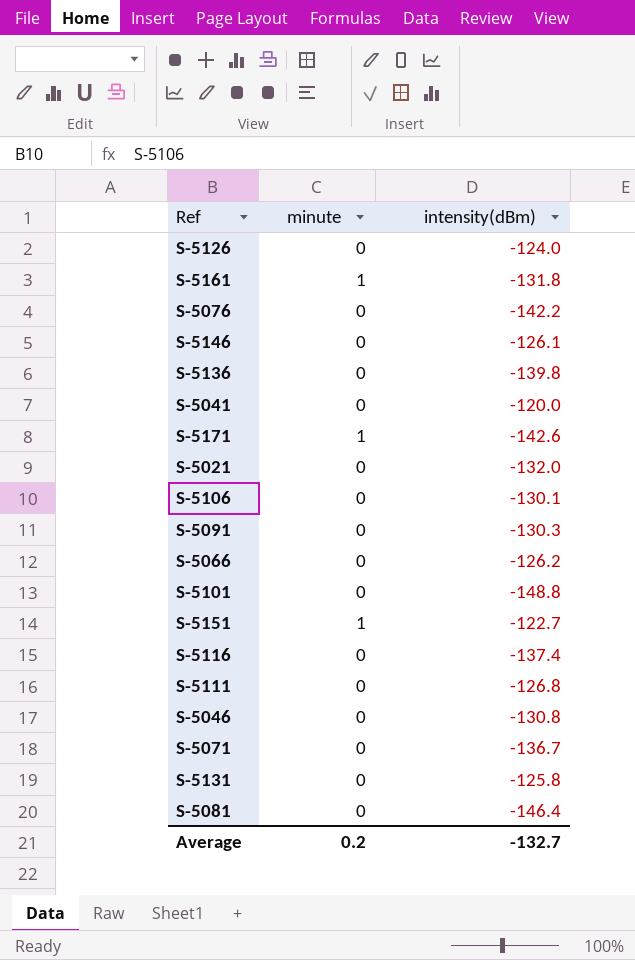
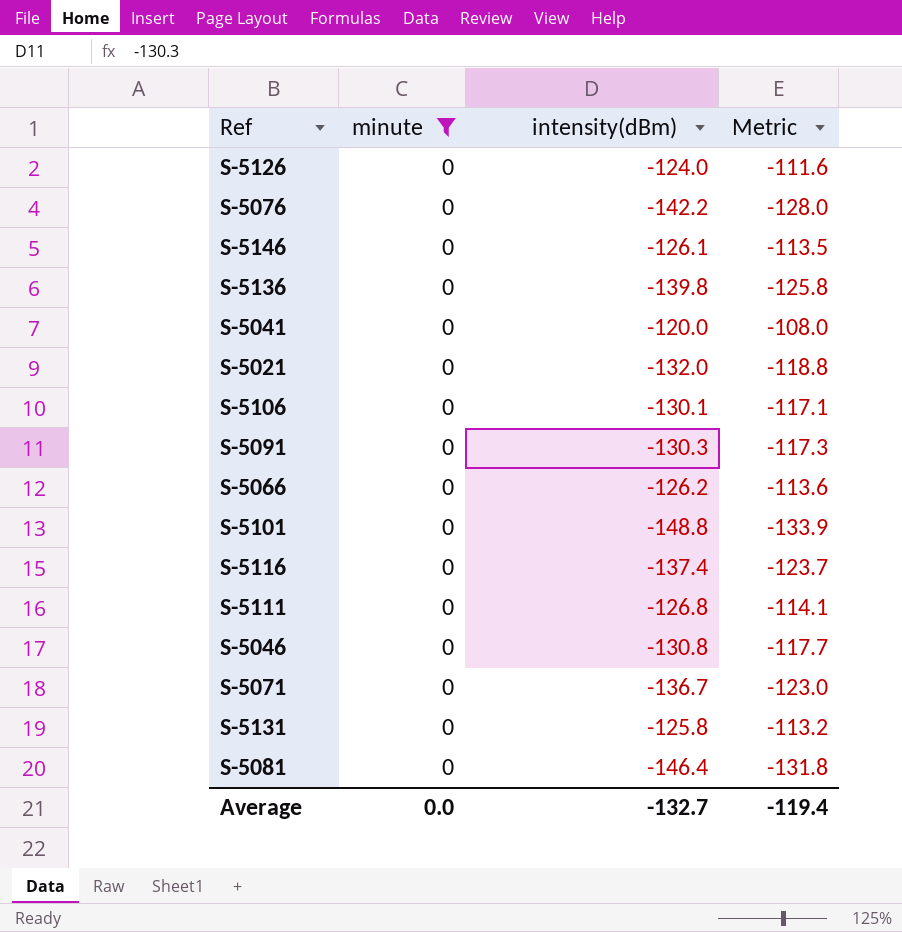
filter: none -> minute = 0
column Metric | formula: none -> [intensity(dBm)] * 0.9
Average | minute: 0.2 -> 0.0

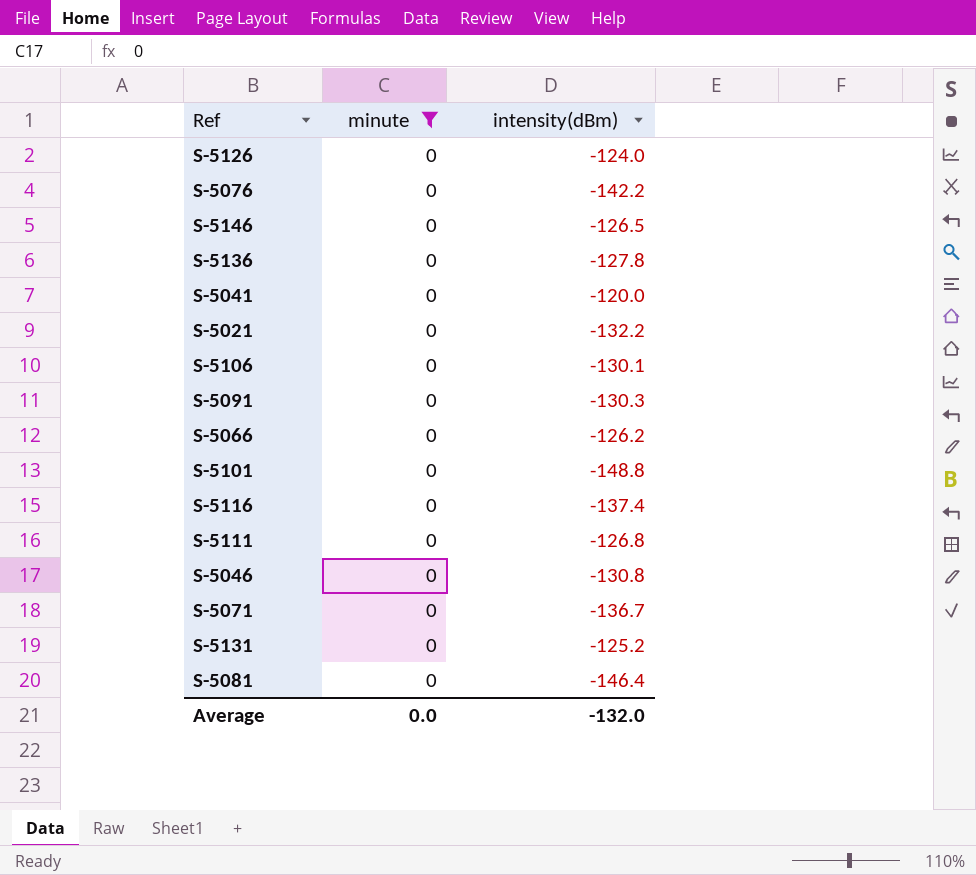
column Metric | formula: [intensity(dBm)] * 0.9 -> none
S-5146 | intensity(dBm): -126.1 -> -126.5
S-5136 | intensity(dBm): -139.8 -> -127.8
S-5021 | intensity(dBm): -132.0 -> -132.2
S-5131 | intensity(dBm): -125.8 -> -125.2
Average | intensity(dBm): -132.7 -> -132.0

